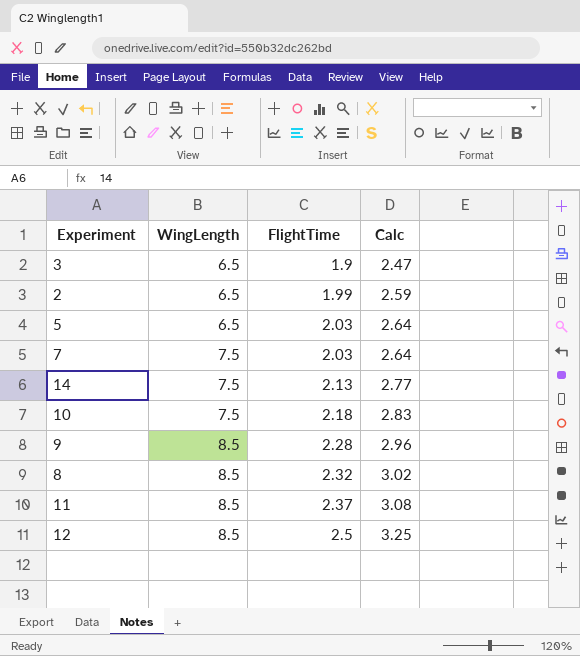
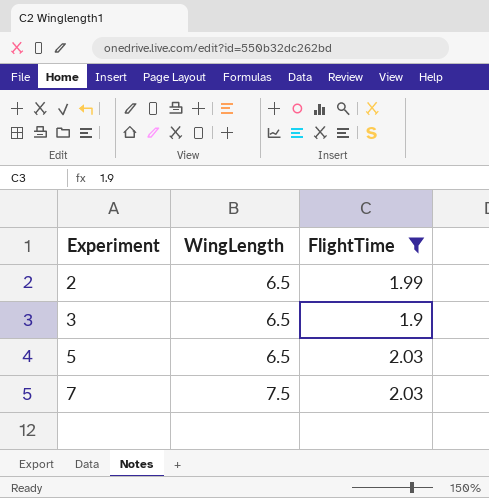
filter: none -> FlightTime <= 2.03
row order: WingLength ascending -> Experiment ascending
column Calc | formula: [FlightTime] * 1.3 -> none

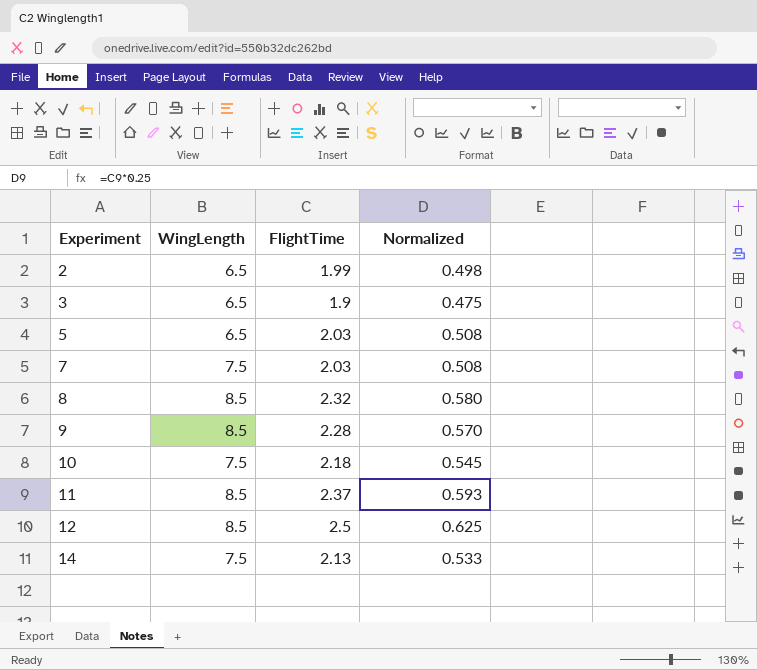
filter: FlightTime <= 2.03 -> none
column Normalized | formula: none -> [FlightTime] * 0.25

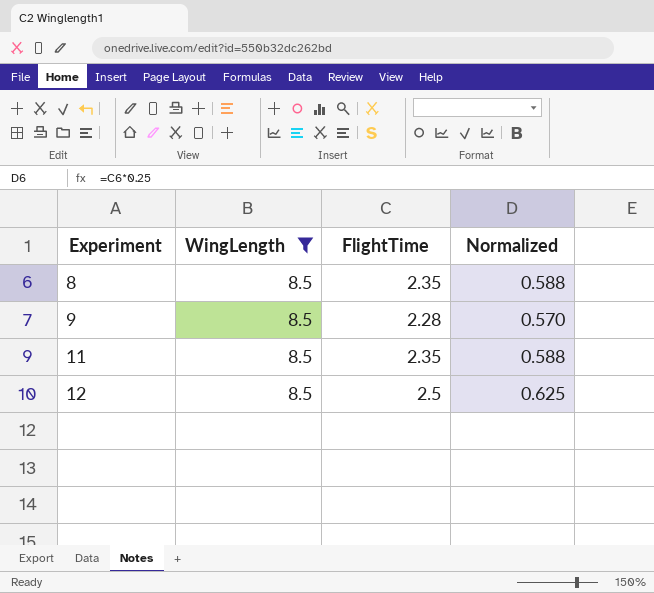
filter: none -> WingLength = 8.5
8 | FlightTime: 2.32 -> 2.35
8 | Normalized: 0.580 -> 0.588
11 | FlightTime: 2.37 -> 2.35
11 | Normalized: 0.593 -> 0.588

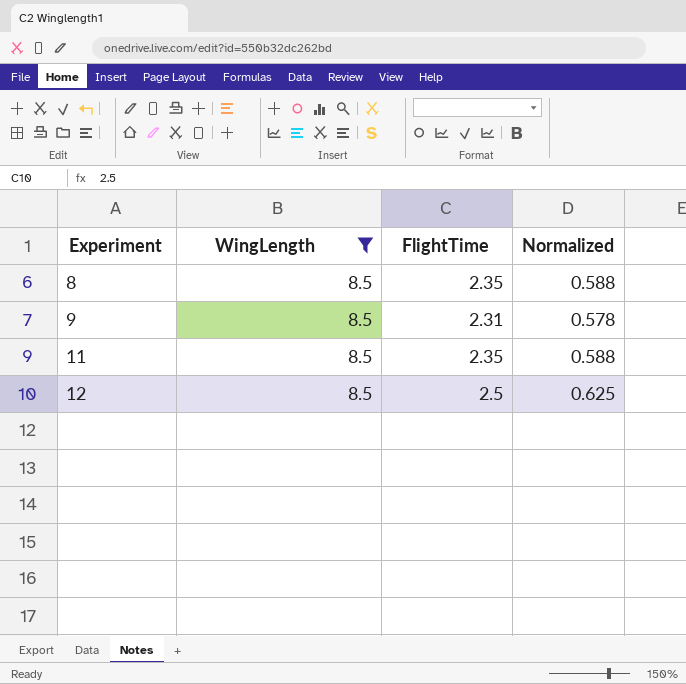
9 | FlightTime: 2.28 -> 2.31
9 | Normalized: 0.570 -> 0.578

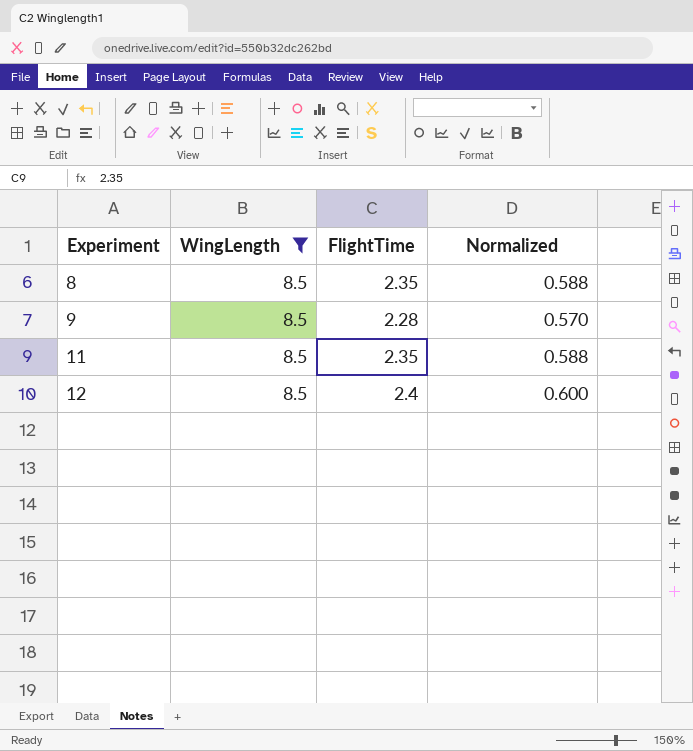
9 | FlightTime: 2.31 -> 2.28
9 | Normalized: 0.578 -> 0.570
12 | FlightTime: 2.5 -> 2.4
12 | Normalized: 0.625 -> 0.600

